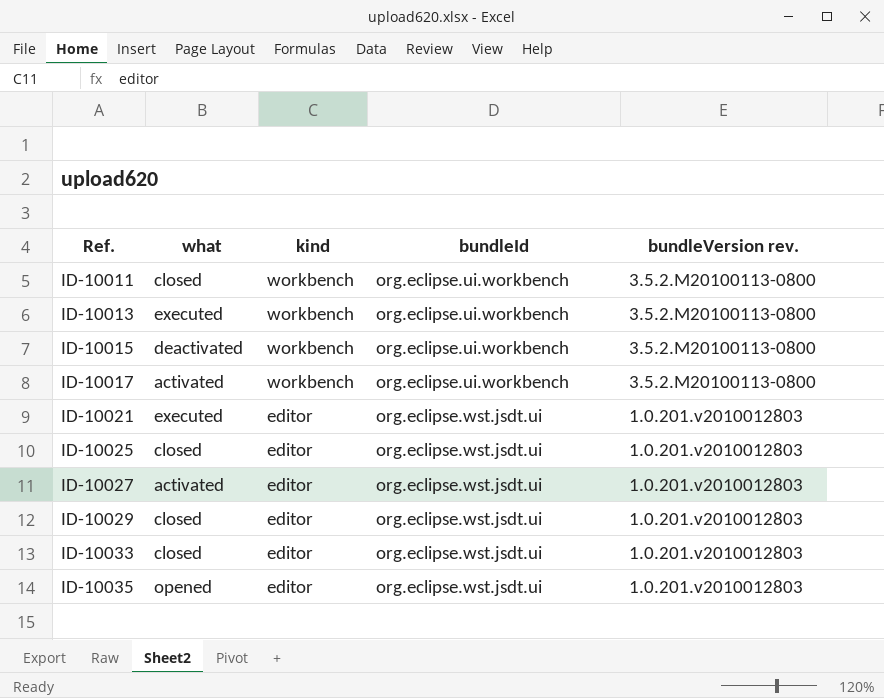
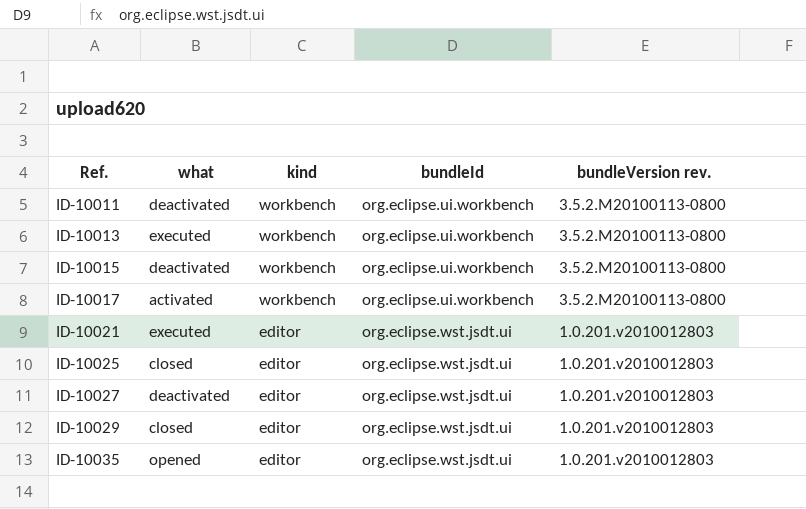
row ID-10033: closed | editor | org.eclipse.wst.jsdt.ui | 1.0.201.v2010012803 -> none
ID-10011 | what: closed -> deactivated
ID-10027 | what: activated -> deactivated

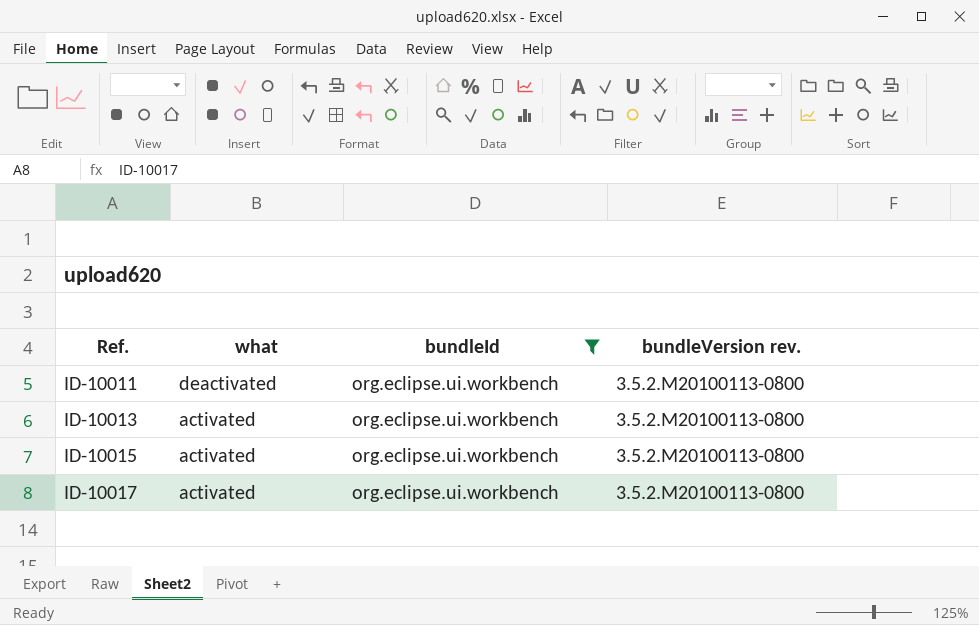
filter: none -> bundleId = org.eclipse.ui.workbench
column kind | position: 3 -> none
ID-10013 | what: executed -> activated
ID-10015 | what: deactivated -> activated

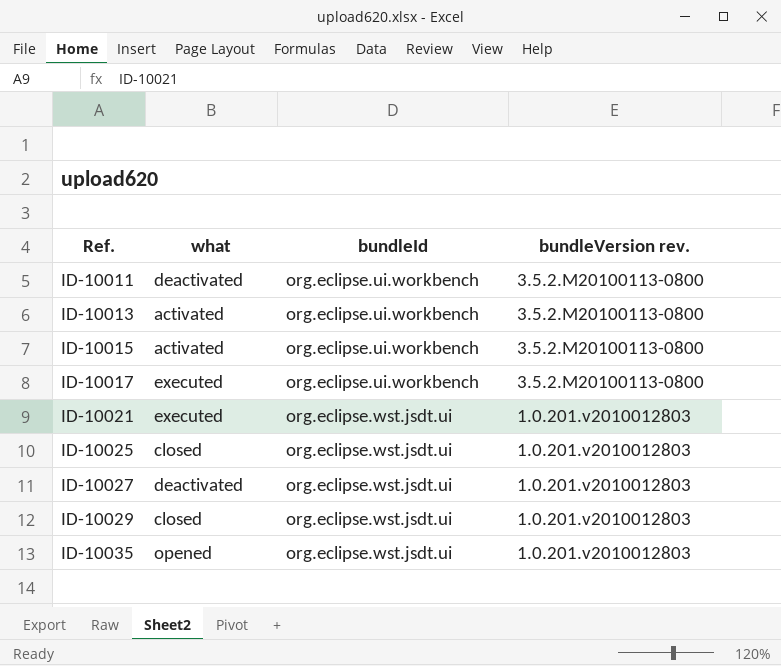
filter: bundleId = org.eclipse.ui.workbench -> none
ID-10017 | what: activated -> executed

